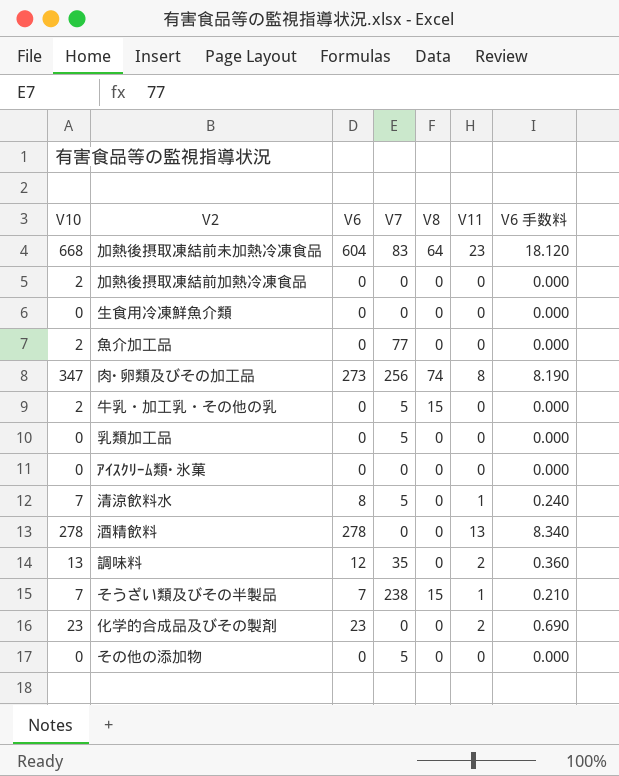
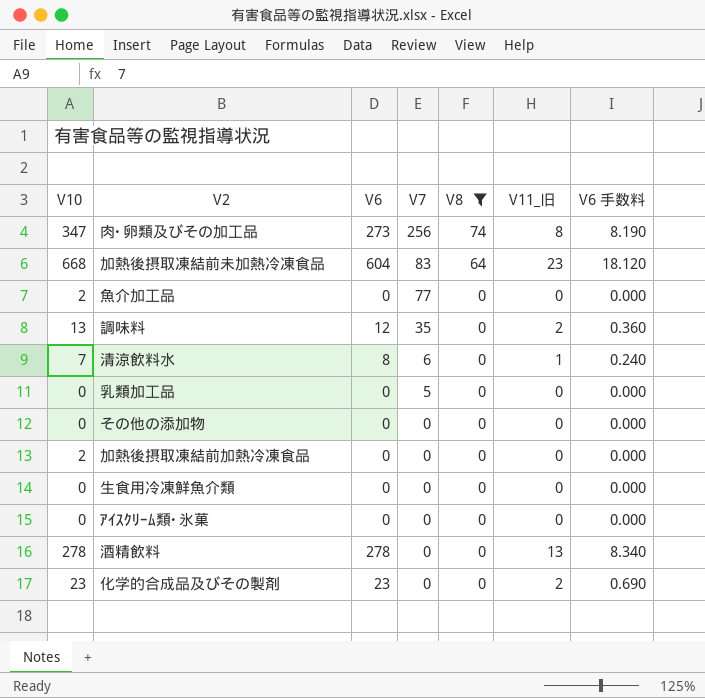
filter: none -> V8 != 15
row order: none -> V7 descending
column name: V11 -> V11_旧
清涼飲料水 | V7: 5 -> 6
その他の添加物 | V7: 5 -> 0

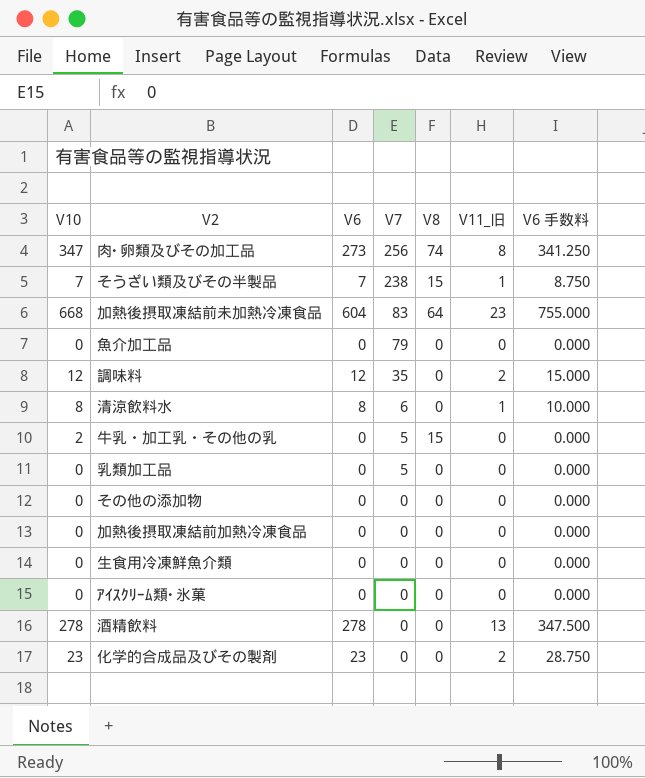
filter: V8 != 15 -> none
column V6 手数料 | formula: [V6] * 0.03 -> [V6] * 1.25
魚介加工品 | V10: 2 -> 0
魚介加工品 | V7: 77 -> 79
調味料 | V10: 13 -> 12
清涼飲料水 | V10: 7 -> 8
加熱後摂取凍結前加熱冷凍食品 | V10: 2 -> 0

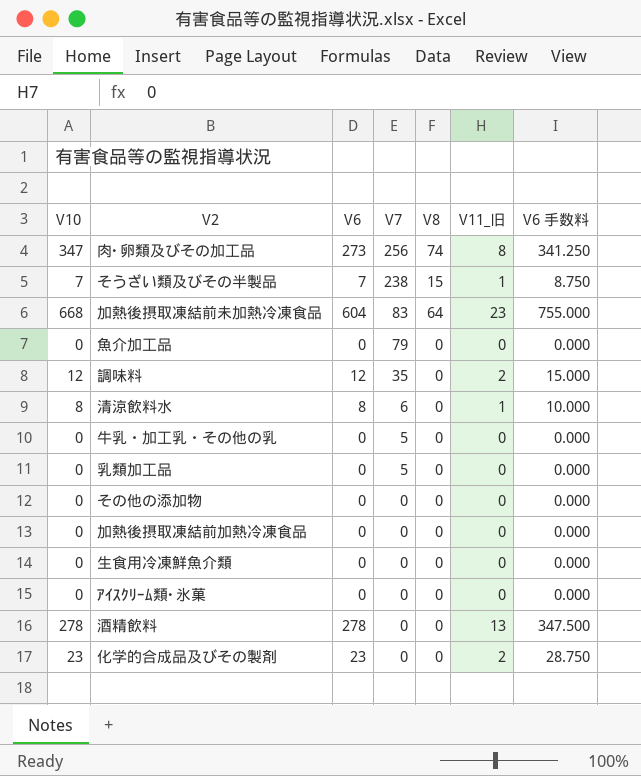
牛乳・加工乳・その他の乳 | V10: 2 -> 0
牛乳・加工乳・その他の乳 | V8: 15 -> 0

